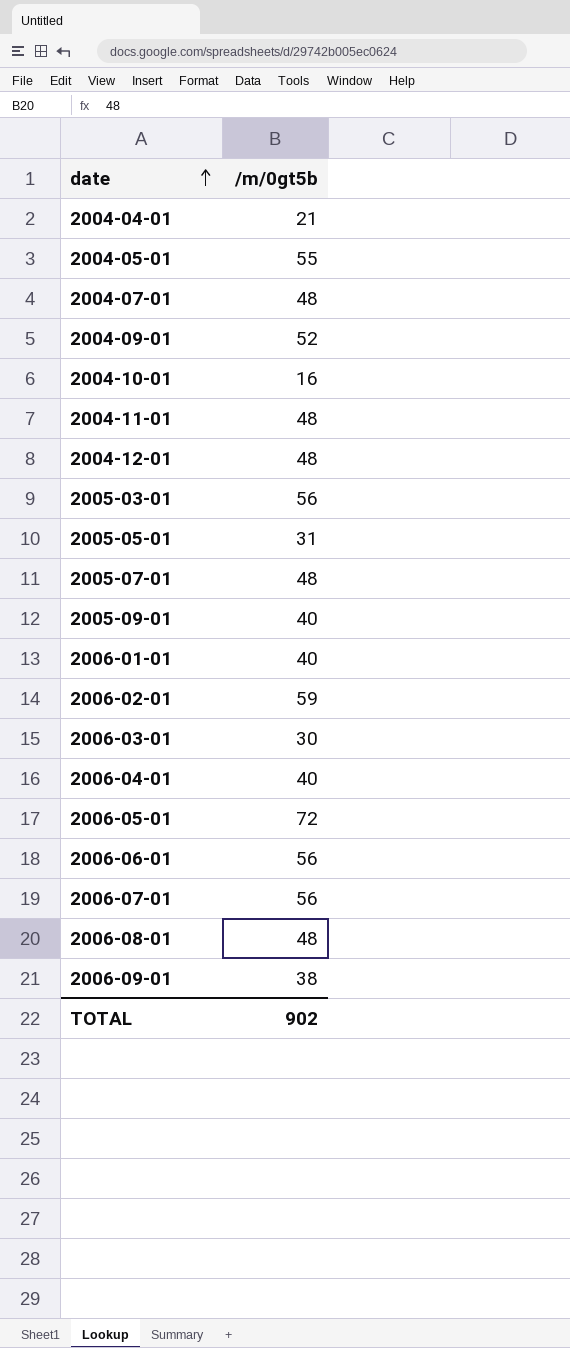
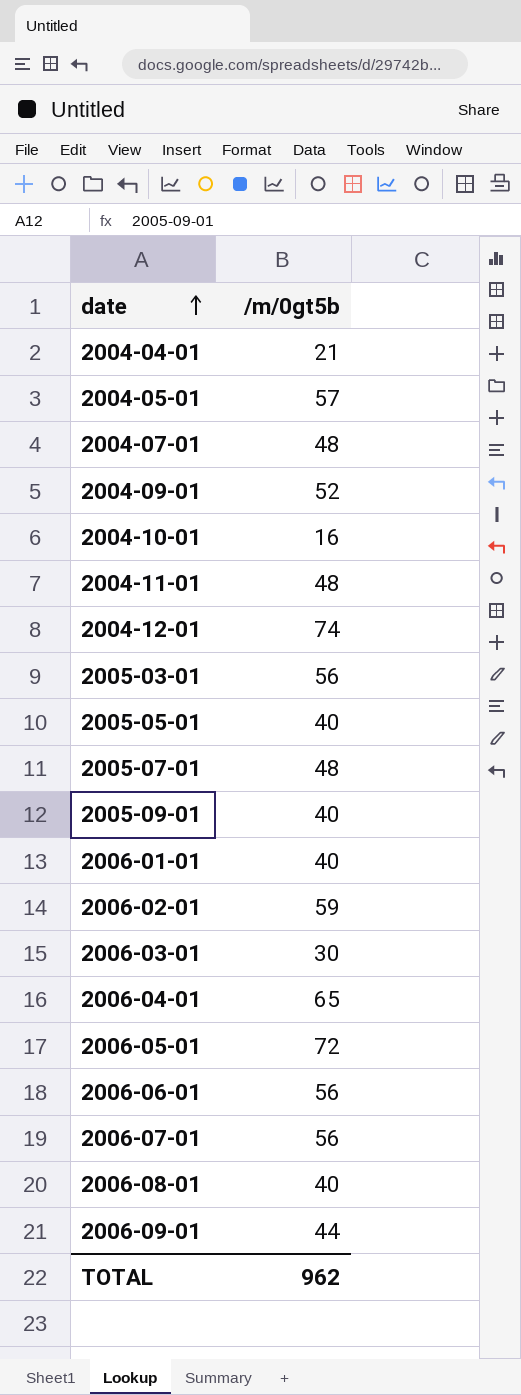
2004-05-01 | /m/0gt5b: 55 -> 57
2004-12-01 | /m/0gt5b: 48 -> 74
2005-05-01 | /m/0gt5b: 31 -> 40
2006-04-01 | /m/0gt5b: 40 -> 65
2006-08-01 | /m/0gt5b: 48 -> 40
2006-09-01 | /m/0gt5b: 38 -> 44
TOTAL | /m/0gt5b: 902 -> 962

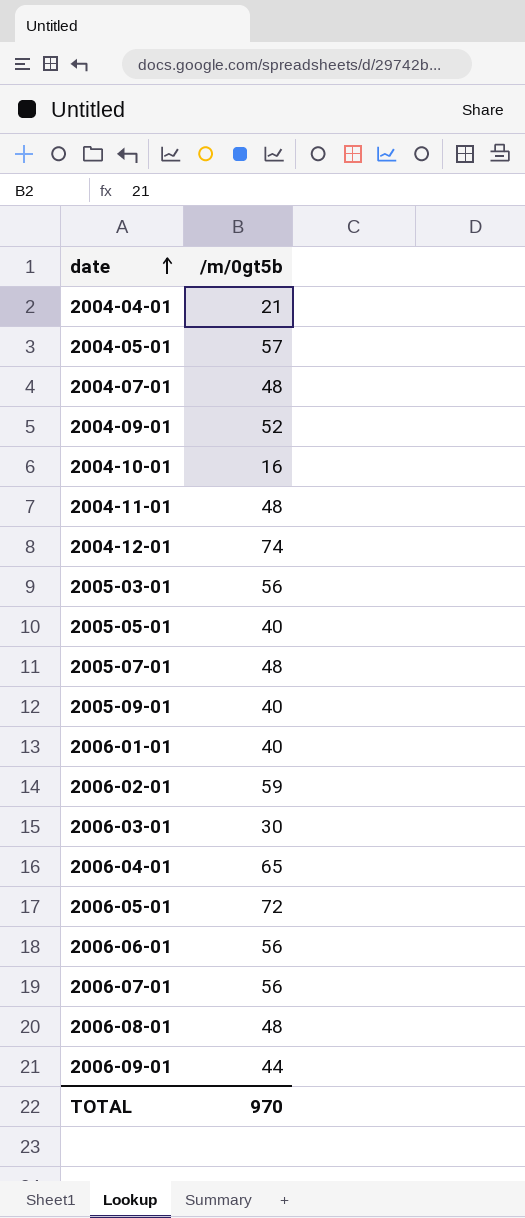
2006-08-01 | /m/0gt5b: 40 -> 48
TOTAL | /m/0gt5b: 962 -> 970

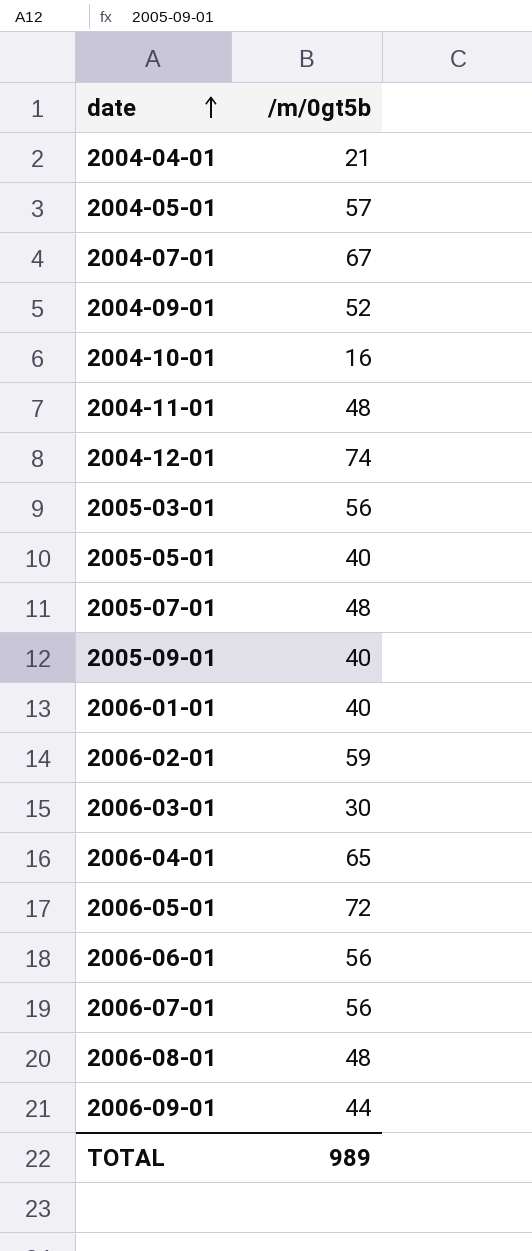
2004-07-01 | /m/0gt5b: 48 -> 67
TOTAL | /m/0gt5b: 970 -> 989

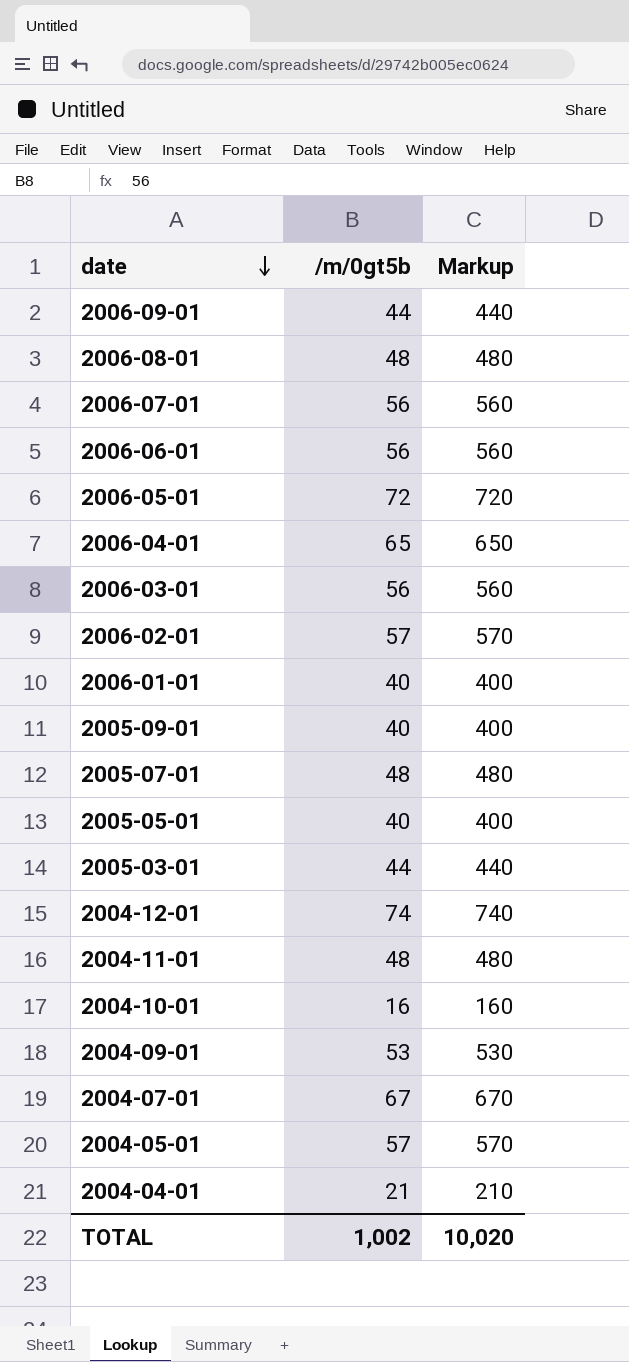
row order: date ascending -> date descending
column Markup | formula: none -> [/m/0gt5b] * 10
2006-03-01 | /m/0gt5b: 30 -> 56
2006-02-01 | /m/0gt5b: 59 -> 57
2005-03-01 | /m/0gt5b: 56 -> 44
2004-09-01 | /m/0gt5b: 52 -> 53
TOTAL | /m/0gt5b: 989 -> 1,002

